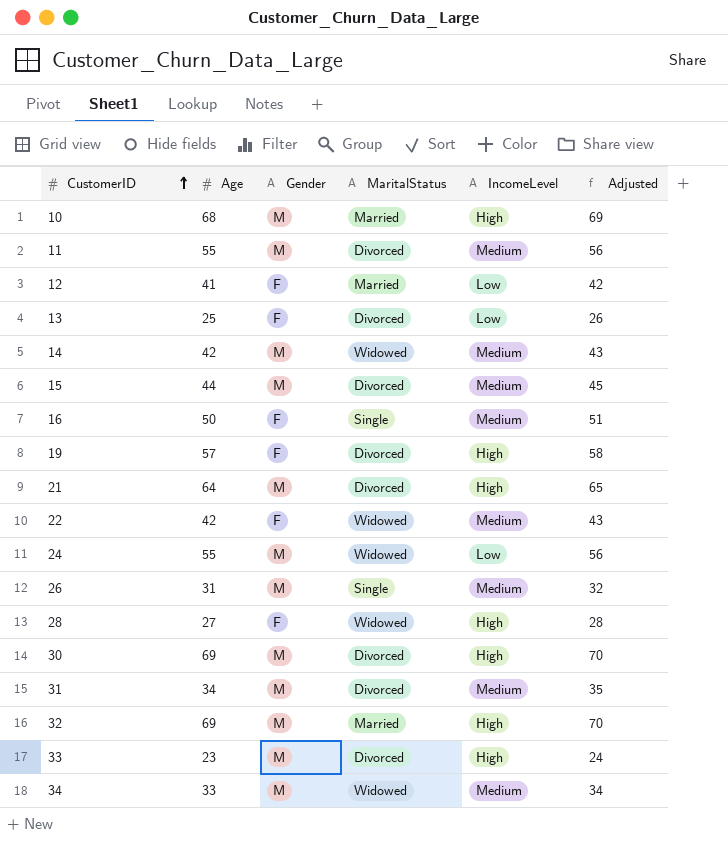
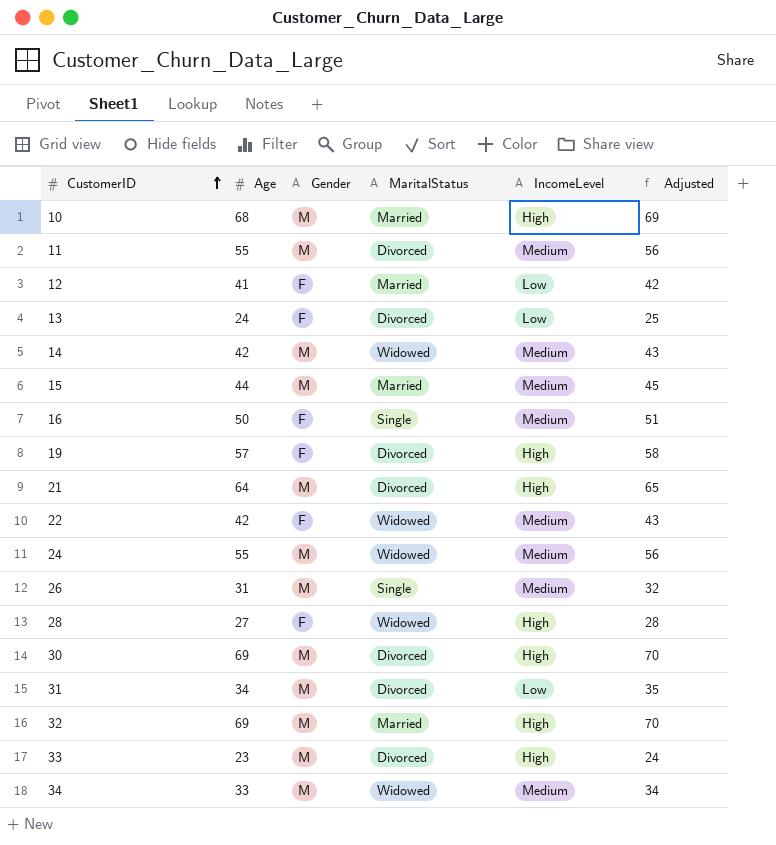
13 | Age: 25 -> 24
13 | Adjusted: 26 -> 25
15 | MaritalStatus: Divorced -> Married
24 | IncomeLevel: Low -> Medium
31 | IncomeLevel: Medium -> Low

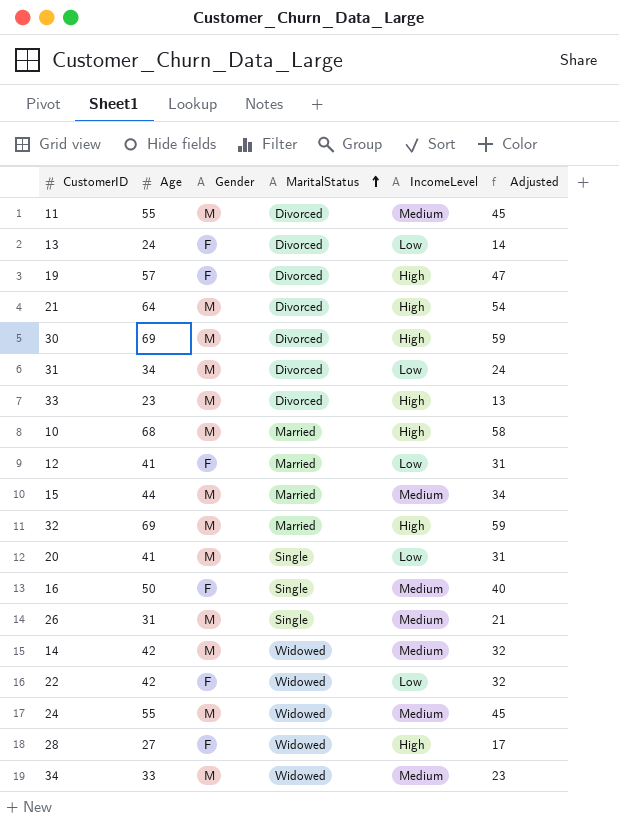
row order: CustomerID ascending -> MaritalStatus ascending
column Adjusted | formula: [Age] + 1 -> [Age] - 10
row 20: none -> 41 | M | Single | Low | 31
22 | IncomeLevel: Medium -> Low

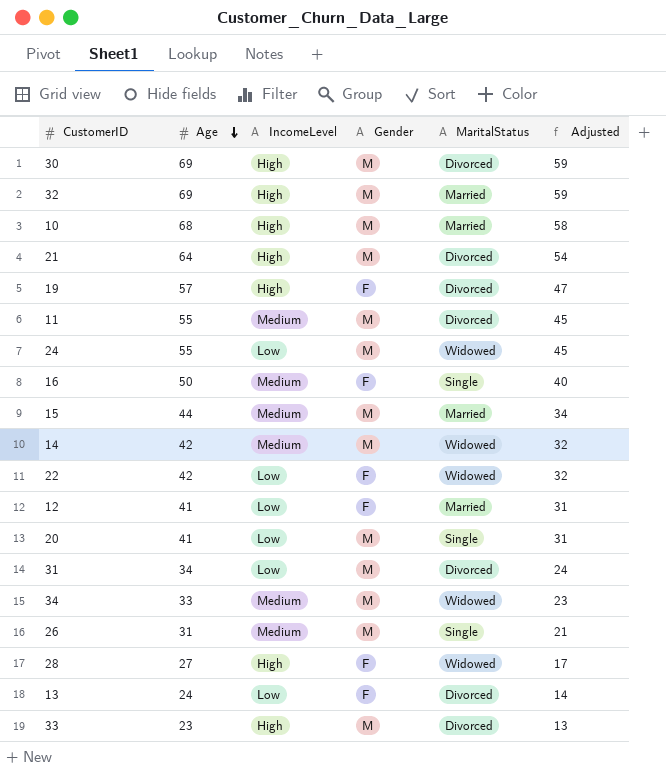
row order: MaritalStatus ascending -> Age descending
column IncomeLevel | position: 5 -> 3
24 | IncomeLevel: Medium -> Low

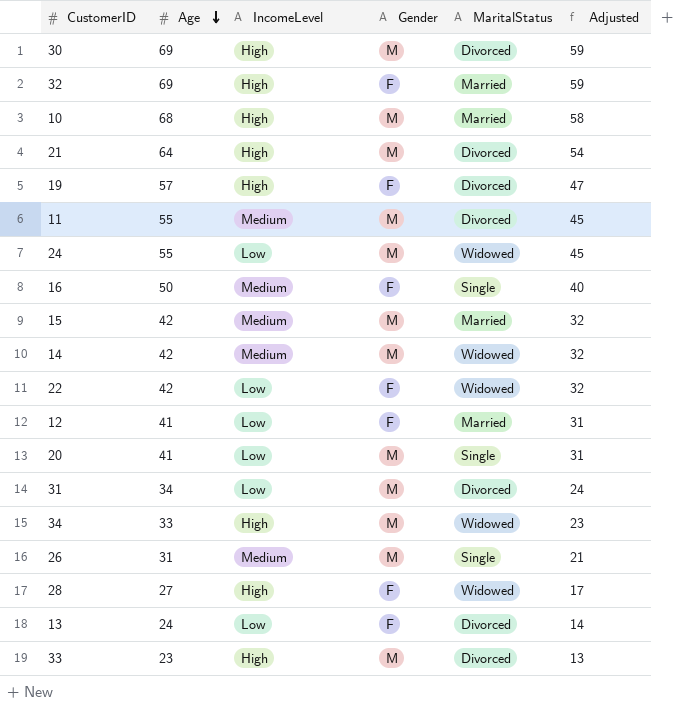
32 | Gender: M -> F
15 | Age: 44 -> 42
15 | Adjusted: 34 -> 32
34 | IncomeLevel: Medium -> High

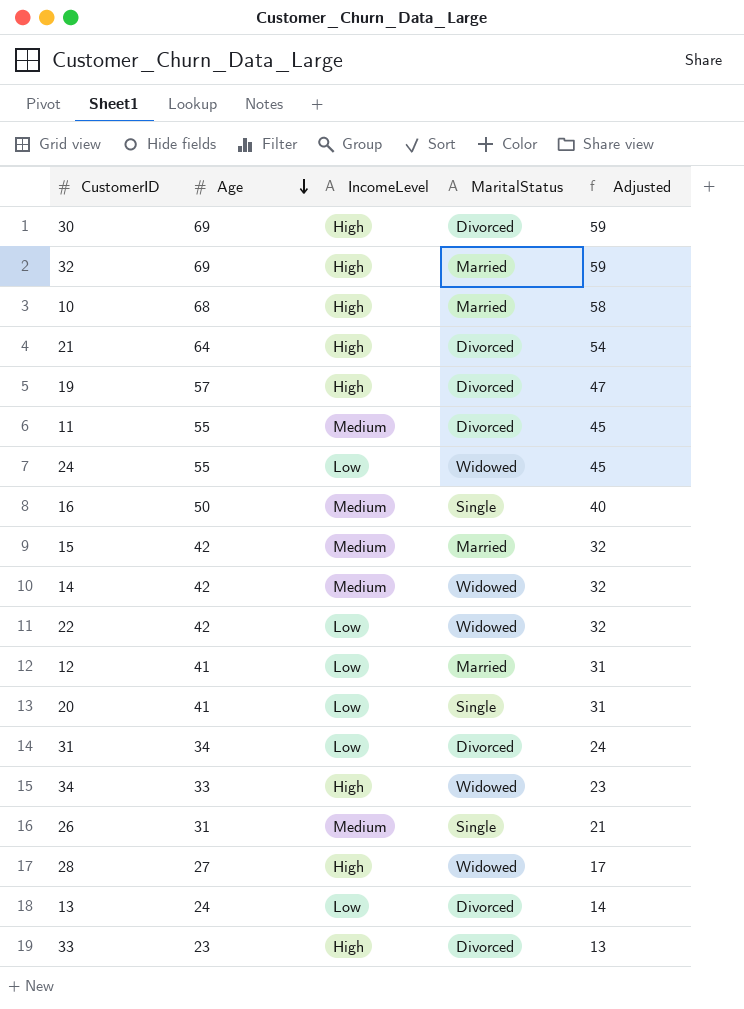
column Gender | position: 4 -> none

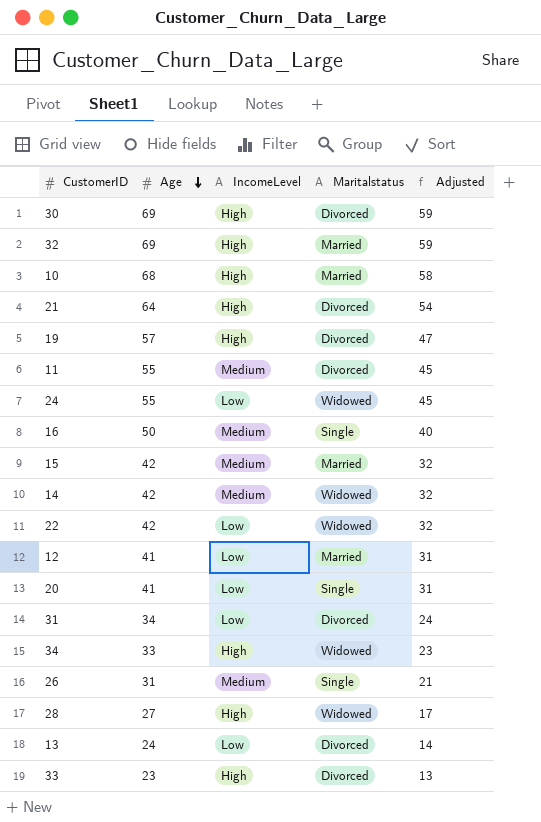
column name: MaritalStatus -> Maritalstatus

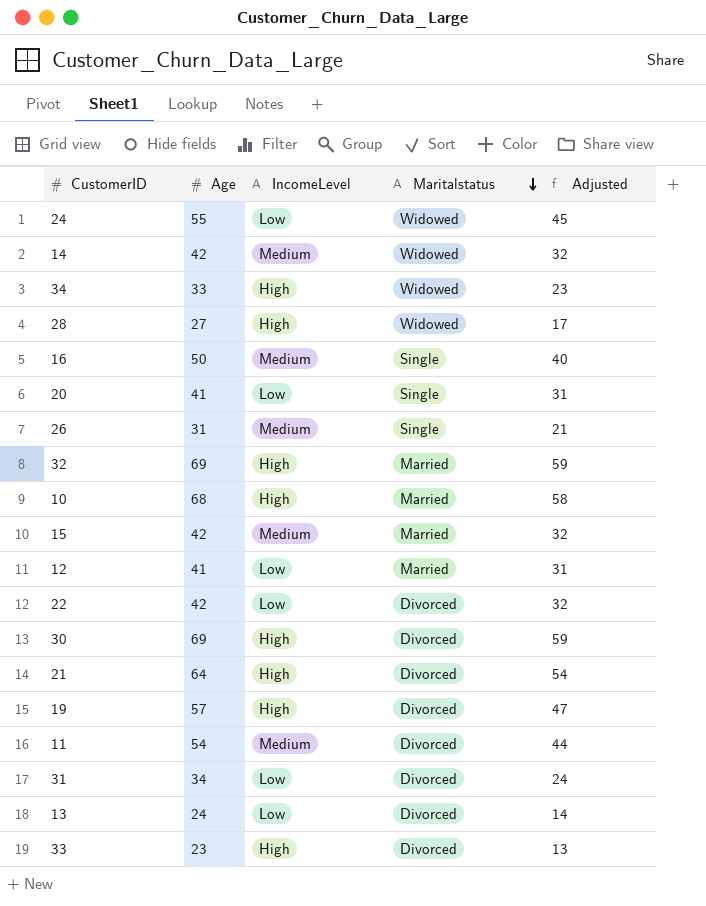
row order: Age descending -> Maritalstatus descending
22 | Maritalstatus: Widowed -> Divorced
11 | Age: 55 -> 54
11 | Adjusted: 45 -> 44

